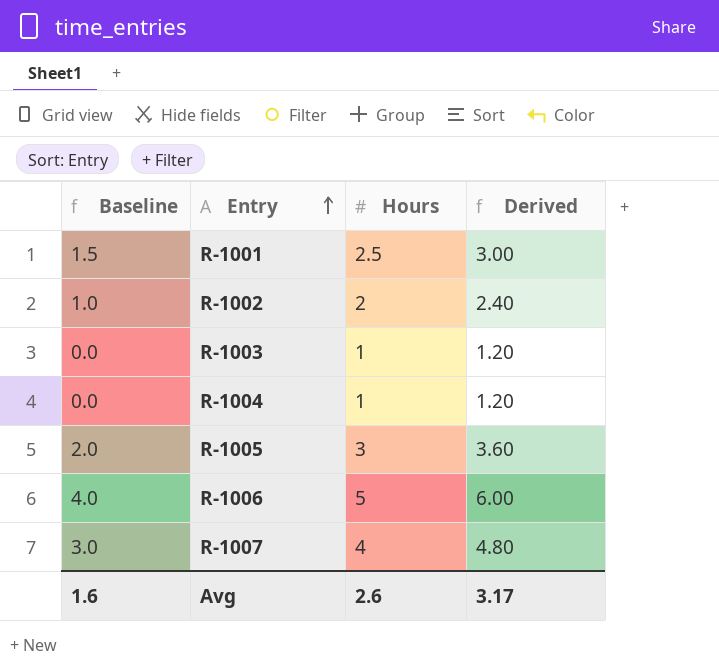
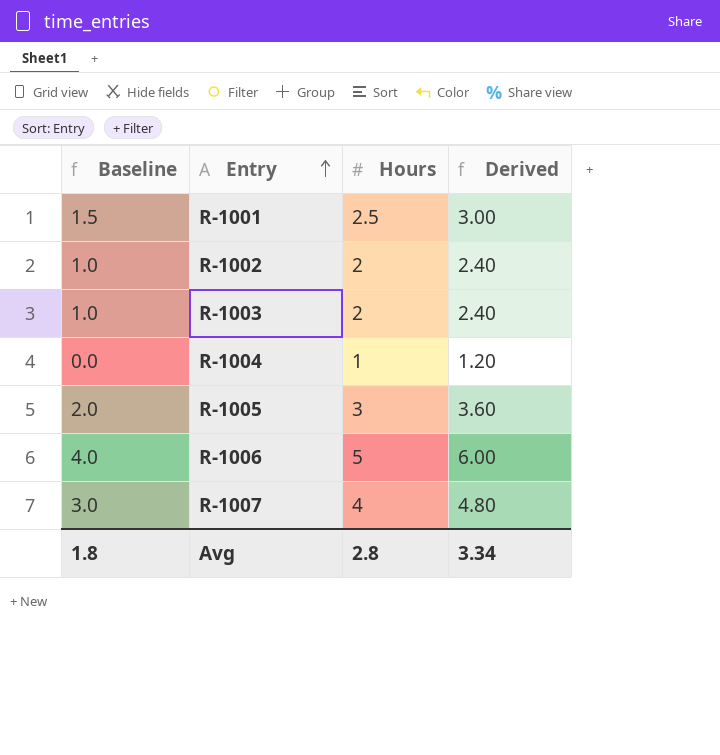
R-1003 | Baseline: 0.0 -> 1.0
R-1003 | Hours: 1 -> 2
R-1003 | Derived: 1.20 -> 2.40
Avg | Baseline: 1.6 -> 1.8
Avg | Hours: 2.6 -> 2.8
Avg | Derived: 3.17 -> 3.34

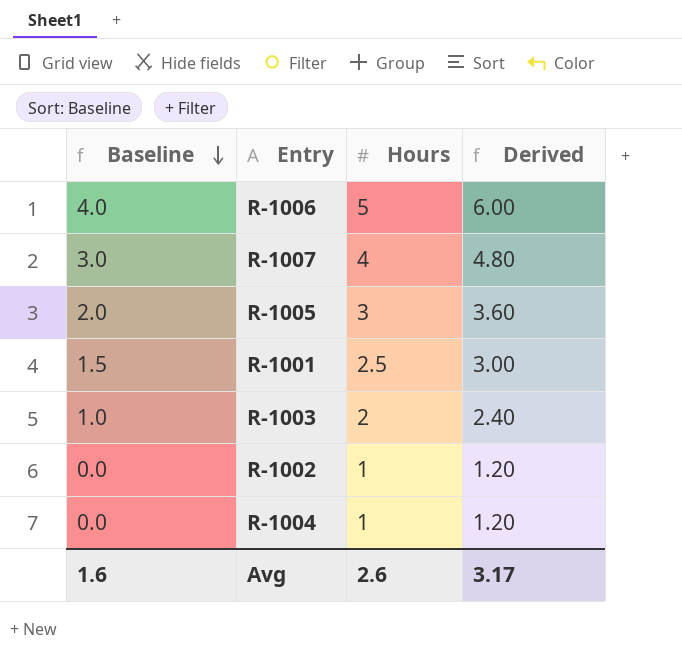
row order: Entry ascending -> Baseline descending
R-1002 | Baseline: 1.0 -> 0.0
R-1002 | Hours: 2 -> 1
R-1002 | Derived: 2.40 -> 1.20
Avg | Baseline: 1.8 -> 1.6
Avg | Hours: 2.8 -> 2.6
Avg | Derived: 3.34 -> 3.17

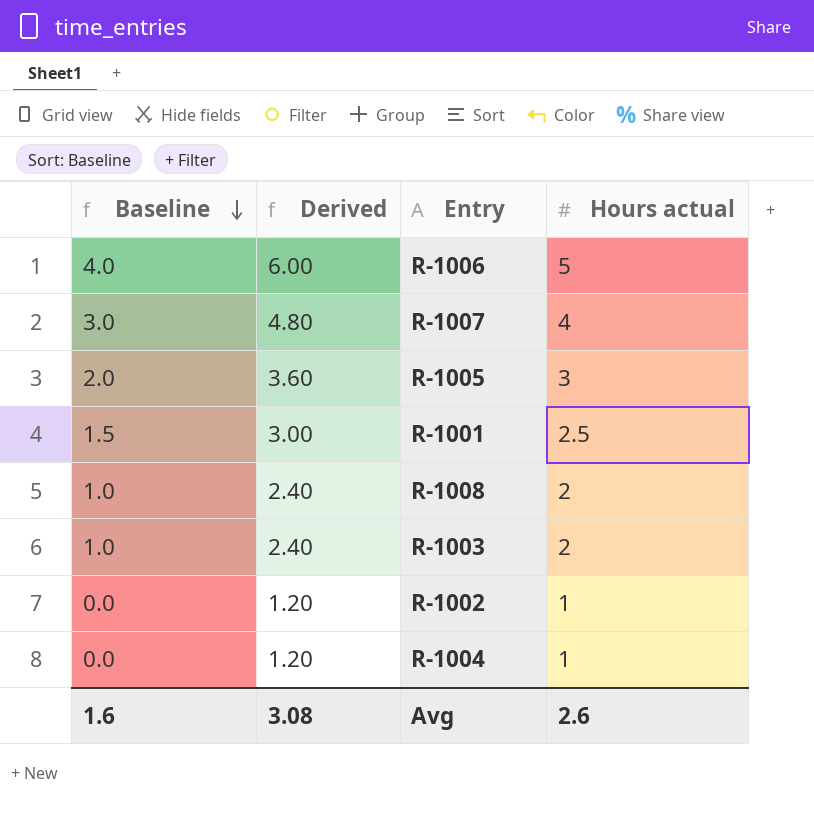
column Derived | position: 4 -> 2
column name: Hours -> Hours actual
row R-1008: none -> 1.0 | 2.40 | 2
Avg | Derived: 3.17 -> 3.08

